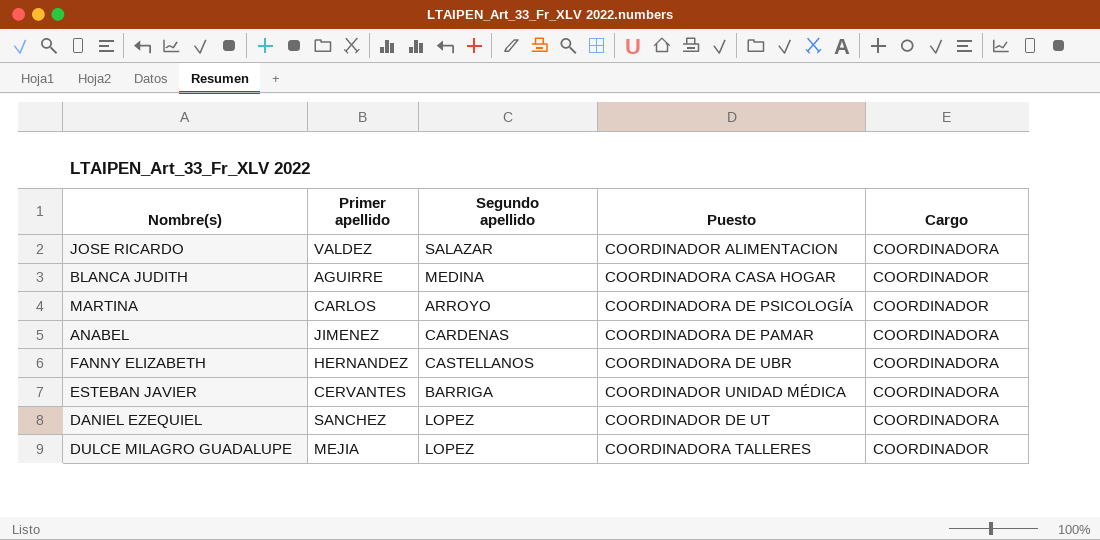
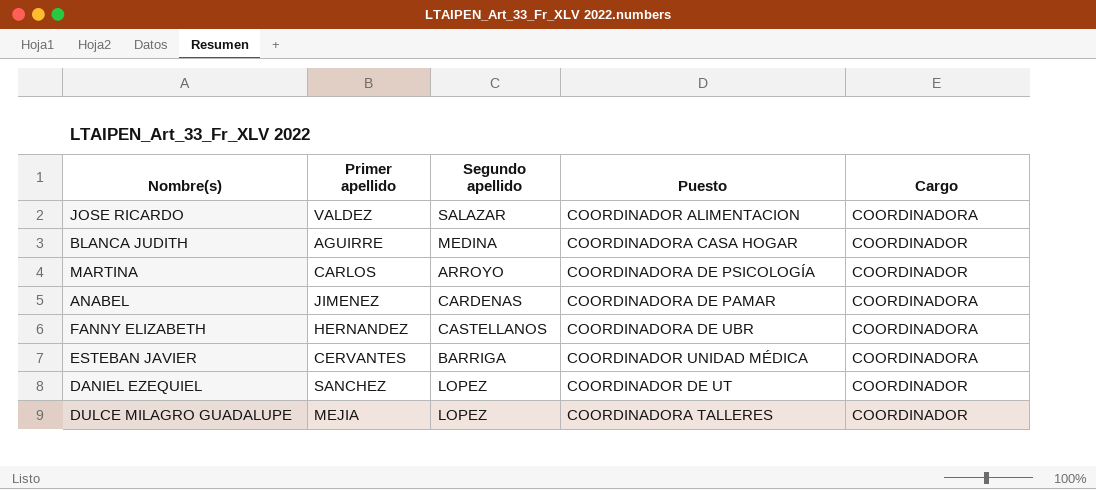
DANIEL EZEQUIEL | Cargo: COORDINADORA -> COORDINADOR

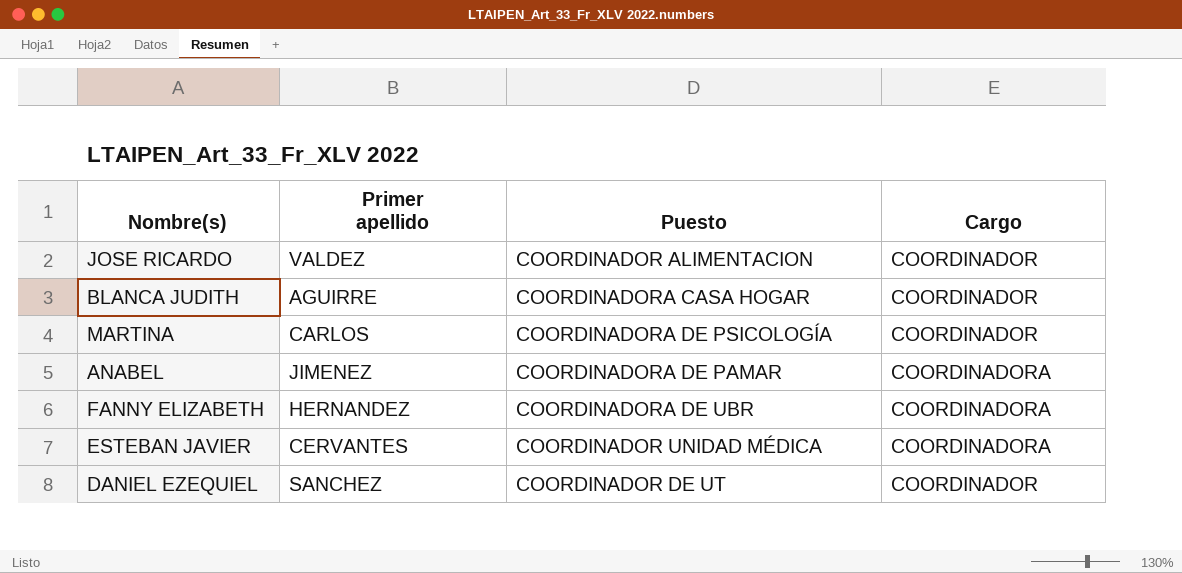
column Segundo apellido | position: 3 -> none
row DULCE MILAGRO GUADALUPE: MEJIA | LOPEZ | COORDINADORA TALLERES | COORDINADOR -> none
JOSE RICARDO | Cargo: COORDINADORA -> COORDINADOR

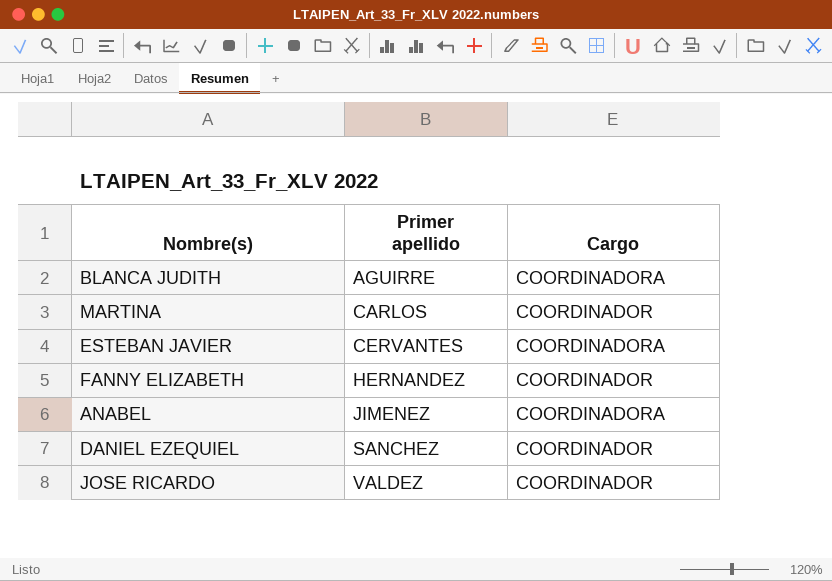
row order: none -> Primer apellido ascending
column Puesto | position: 3 -> none
BLANCA JUDITH | Cargo: COORDINADOR -> COORDINADORA
FANNY ELIZABETH | Cargo: COORDINADORA -> COORDINADOR

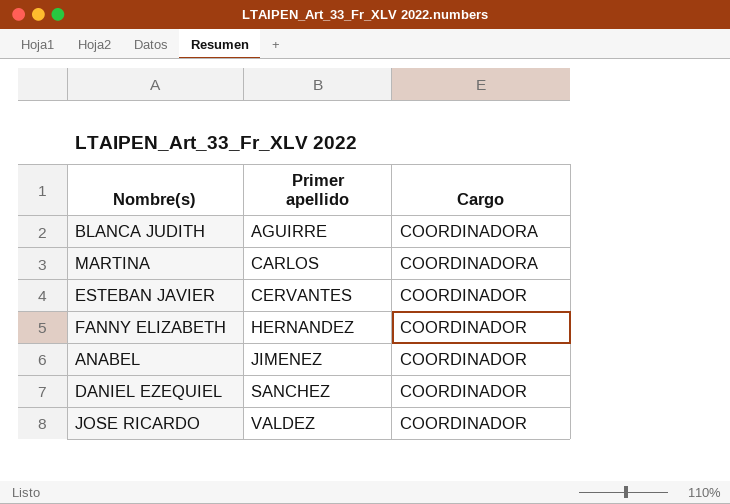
MARTINA | Cargo: COORDINADOR -> COORDINADORA
ESTEBAN JAVIER | Cargo: COORDINADORA -> COORDINADOR
ANABEL | Cargo: COORDINADORA -> COORDINADOR

